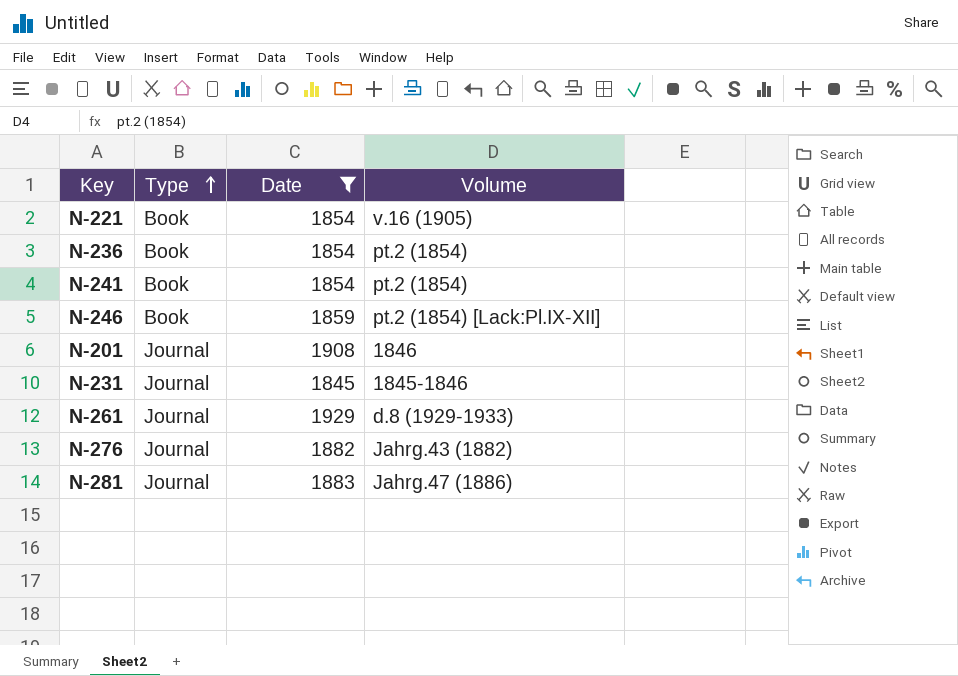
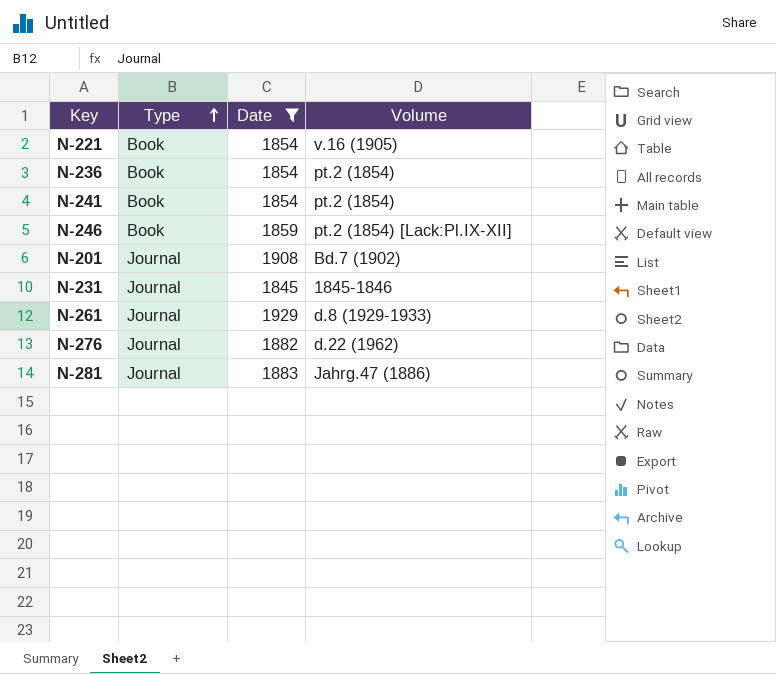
N-201 | Volume: 1846 -> Bd.7 (1902)
N-276 | Volume: Jahrg.43 (1882) -> d.22 (1962)

